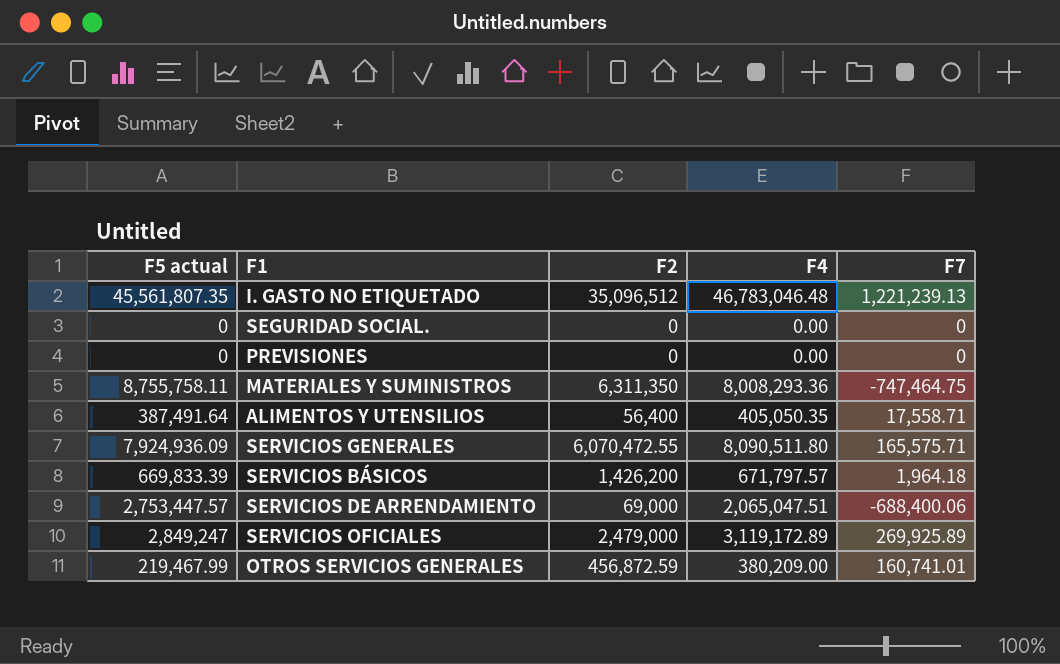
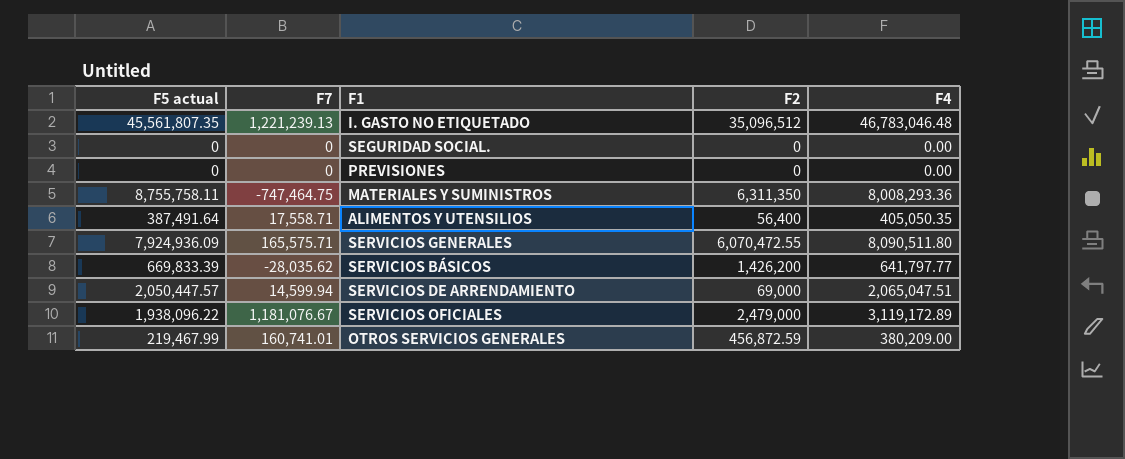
column F7 | position: 5 -> 2
SERVICIOS BÁSICOS | F7: 1,964.18 -> -28,035.62
SERVICIOS BÁSICOS | F4: 671,797.57 -> 641,797.77
SERVICIOS DE ARRENDAMIENTO | F5 actual: 2,753,447.57 -> 2,050,447.57
SERVICIOS DE ARRENDAMIENTO | F7: -688,400.06 -> 14,599.94
SERVICIOS OFICIALES | F5 actual: 2,849,247 -> 1,938,096.22
SERVICIOS OFICIALES | F7: 269,925.89 -> 1,181,076.67

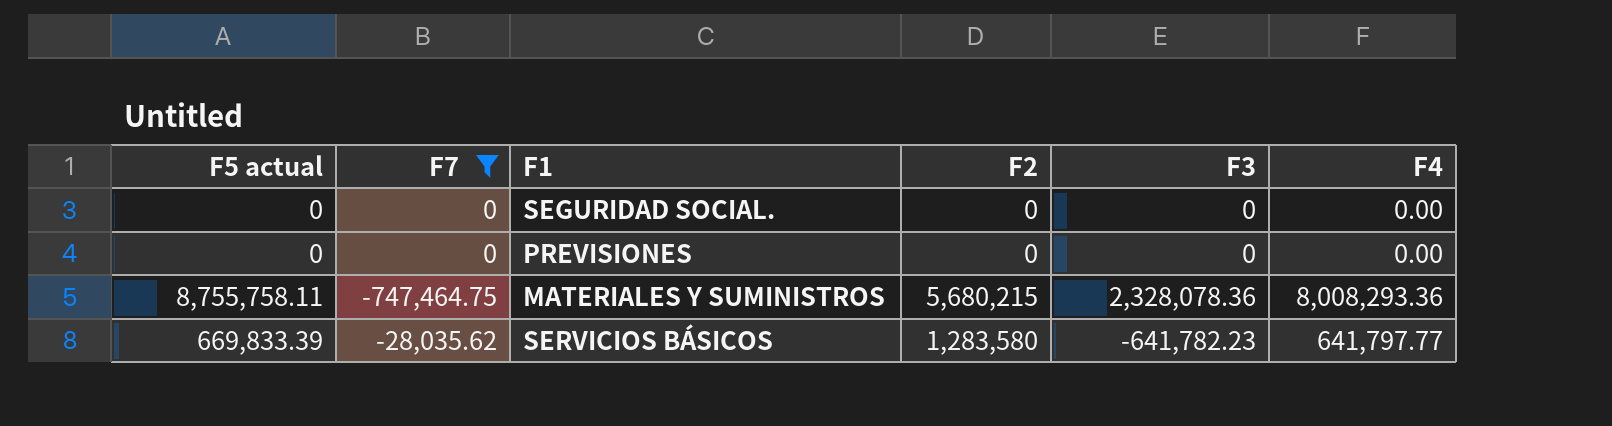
filter: none -> F7 <= 0
column F3 | formula: none -> [F4] - [F2]
MATERIALES Y SUMINISTROS | F2: 6,311,350 -> 5,680,215
SERVICIOS BÁSICOS | F2: 1,426,200 -> 1,283,580

